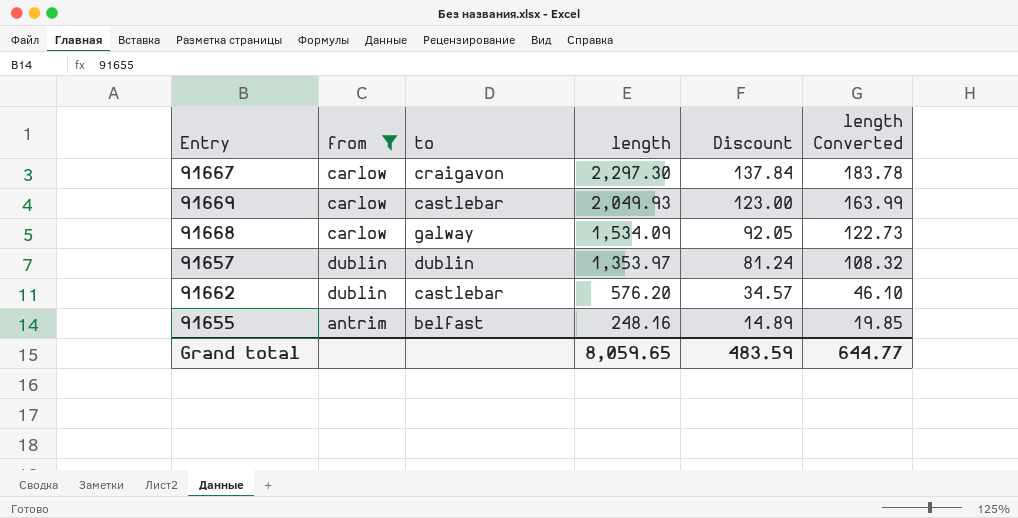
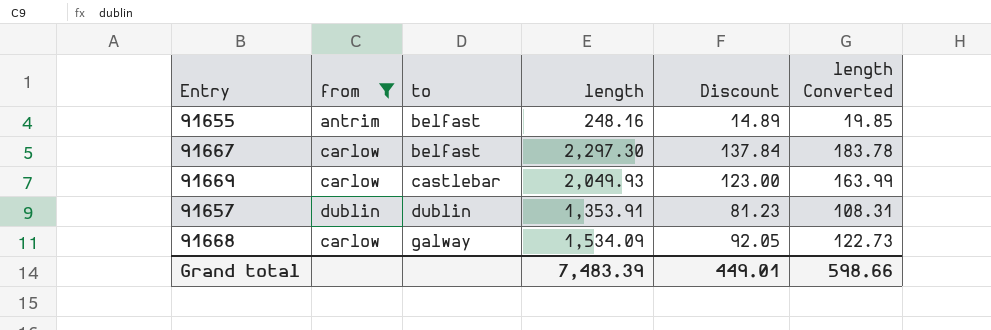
row order: length descending -> to ascending
row 91662: dublin | castlebar | 576.20 | 34.57 | 46.10 -> none
91667 | to: craigavon -> belfast
91657 | length: 1,353.97 -> 1,353.91
91657 | Discount: 81.24 -> 81.23
91657 | length Converted: 108.32 -> 108.31
Grand total | length: 8,059.65 -> 7,483.39
Grand total | Discount: 483.59 -> 449.01
Grand total | length Converted: 644.77 -> 598.66

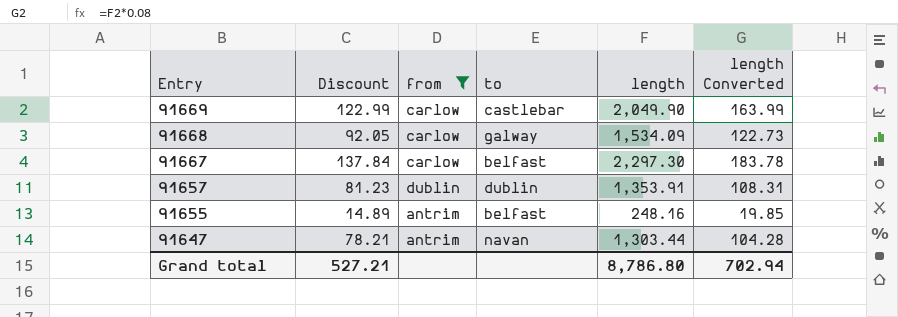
row order: to ascending -> Entry descending
column Discount | position: 5 -> 2
91669 | Discount: 123.00 -> 122.99
91669 | length: 2,049.93 -> 2,049.90
row 91647: none -> 78.21 | antrim | navan | 1,303.44 | 104.28
Grand total | Discount: 449.01 -> 527.21
Grand total | length: 7,483.39 -> 8,786.80
Grand total | length Converted: 598.66 -> 702.94

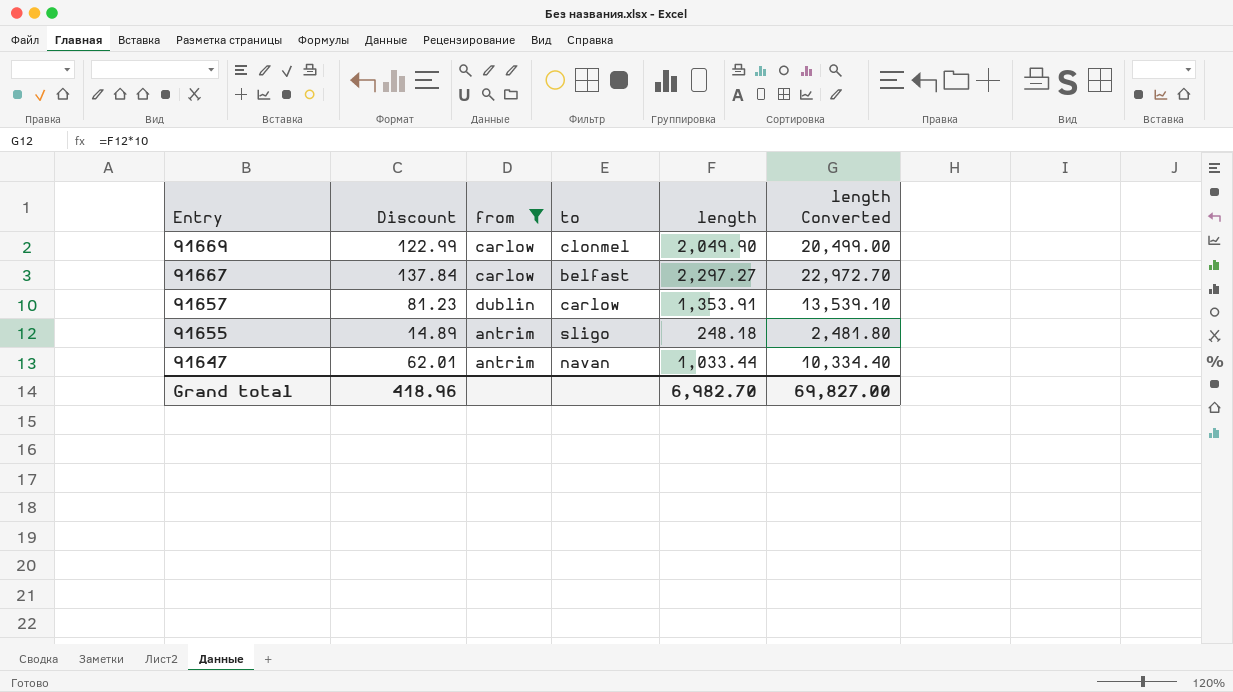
column length Converted | formula: [length] * 0.08 -> [length] * 10
row 91668: 92.05 | carlow | galway | 1,534.09 | 122.73 -> none
91669 | to: castlebar -> clonmel
91667 | length: 2,297.30 -> 2,297.27
91657 | to: dublin -> carlow
91655 | to: belfast -> sligo
91655 | length: 248.16 -> 248.18
91647 | Discount: 78.21 -> 62.01
91647 | length: 1,303.44 -> 1,033.44
Grand total | Discount: 527.21 -> 418.96
Grand total | length: 8,786.80 -> 6,982.70
Grand total | length Converted: 702.94 -> 69,827.00

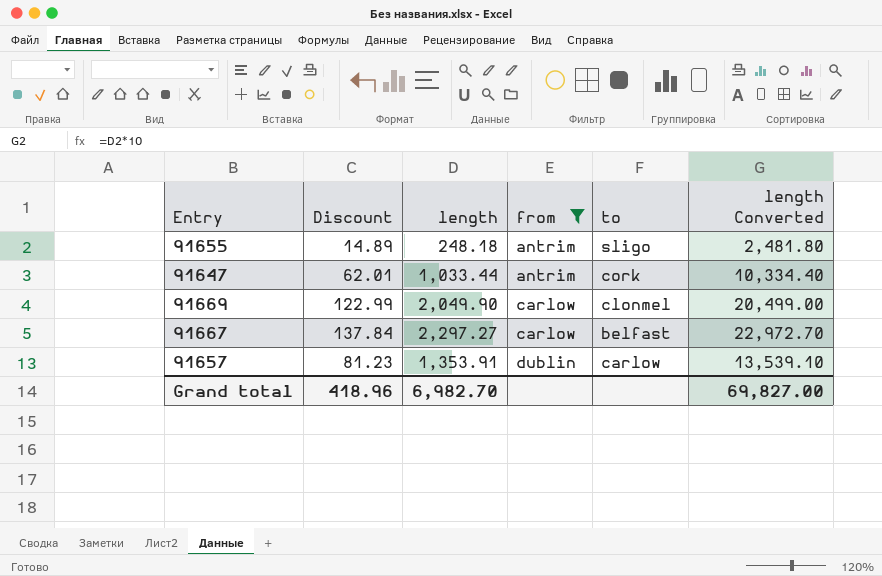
row order: Entry descending -> from ascending
column length | position: 5 -> 3
91647 | to: navan -> cork

